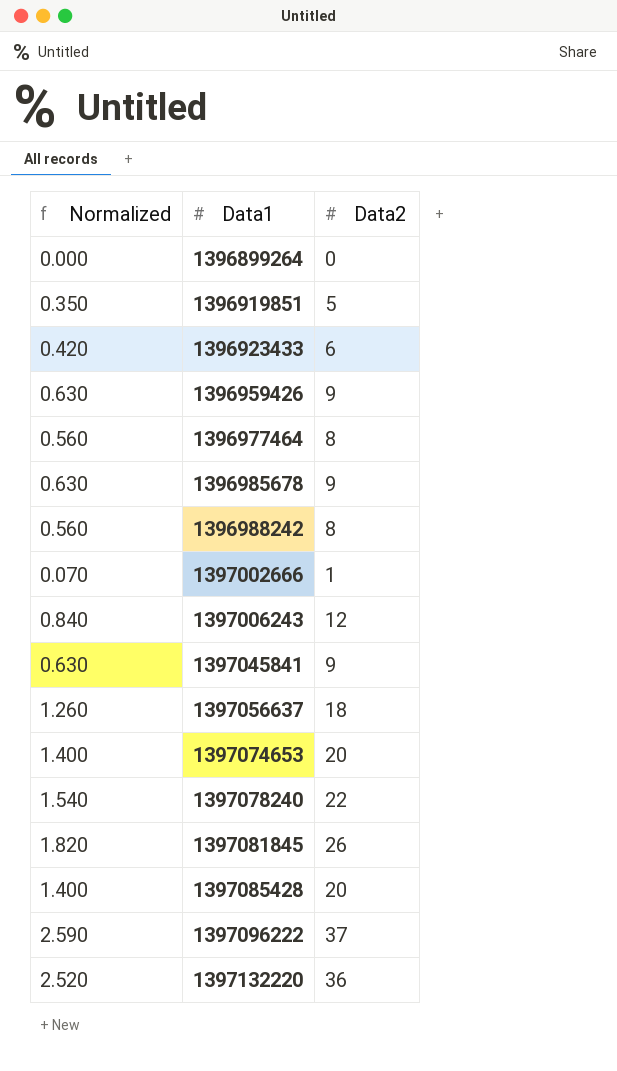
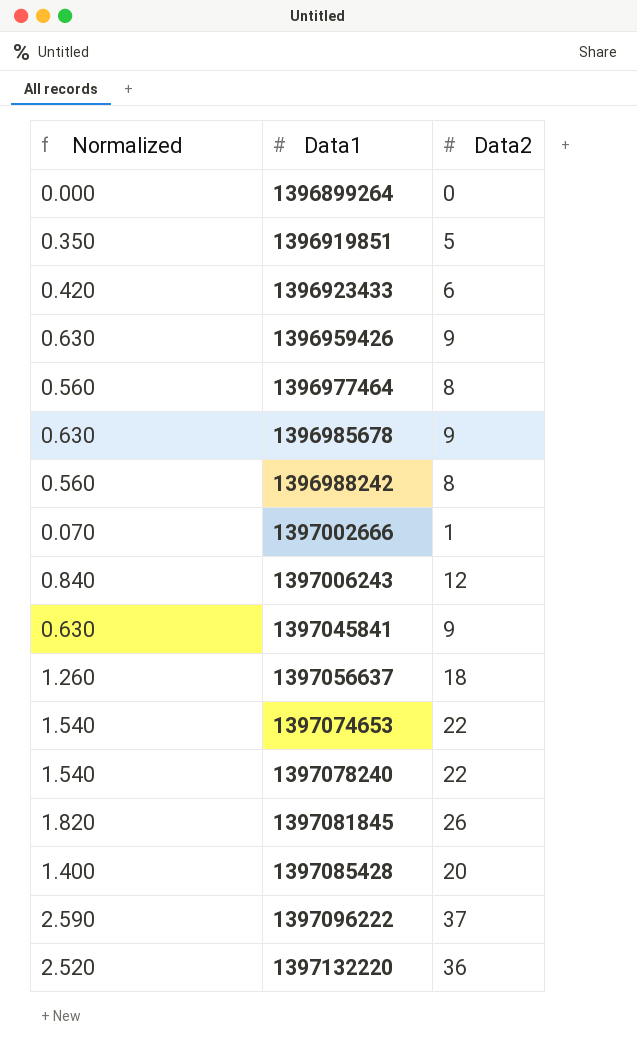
1397074653 | Normalized: 1.400 -> 1.540
1397074653 | Data2: 20 -> 22

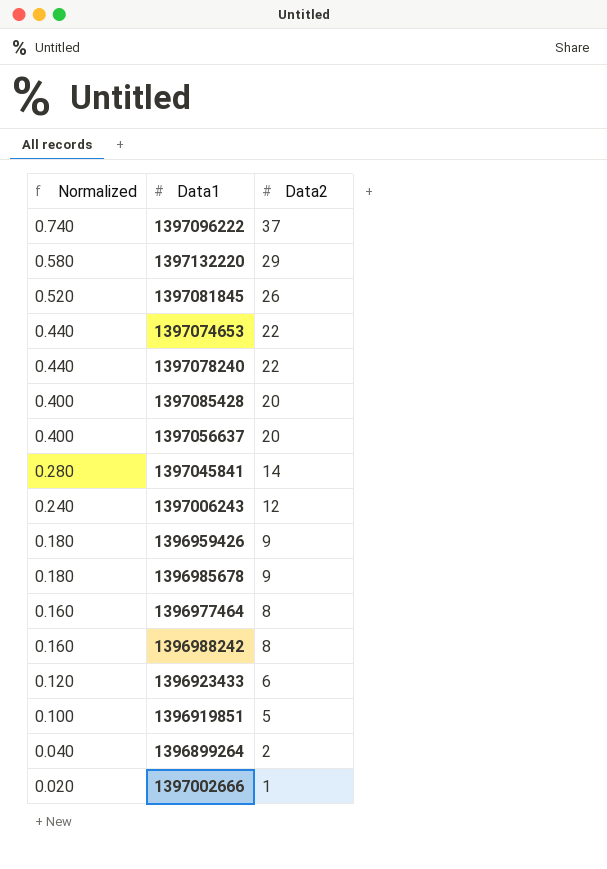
row order: Data1 ascending -> Normalized descending
column Normalized | formula: [Data2] * 0.07 -> [Data2] * 0.02
1397132220 | Data2: 36 -> 29
1397056637 | Data2: 18 -> 20
1397045841 | Data2: 9 -> 14
1396899264 | Data2: 0 -> 2

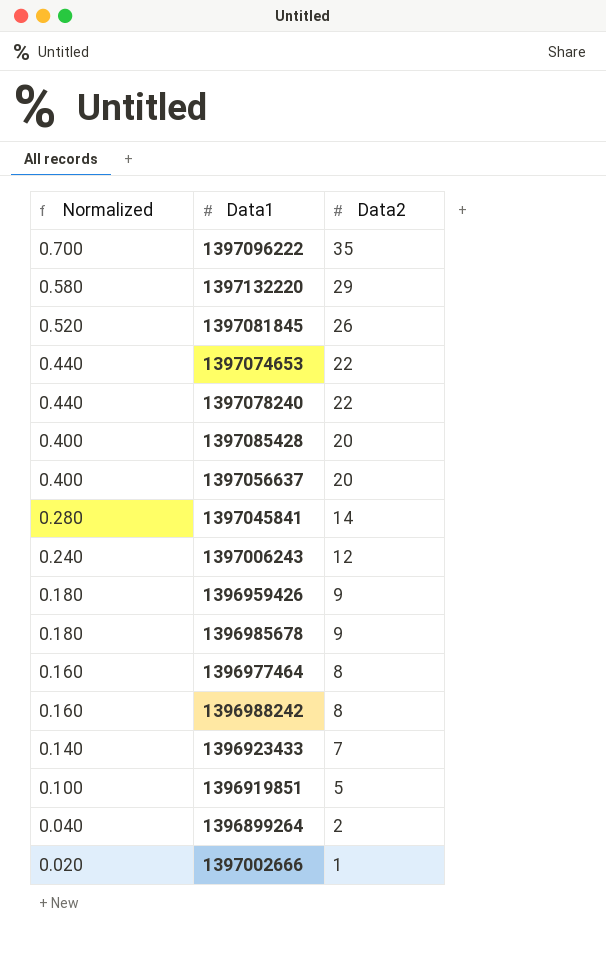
1397096222 | Normalized: 0.740 -> 0.700
1397096222 | Data2: 37 -> 35
1396923433 | Normalized: 0.120 -> 0.140
1396923433 | Data2: 6 -> 7

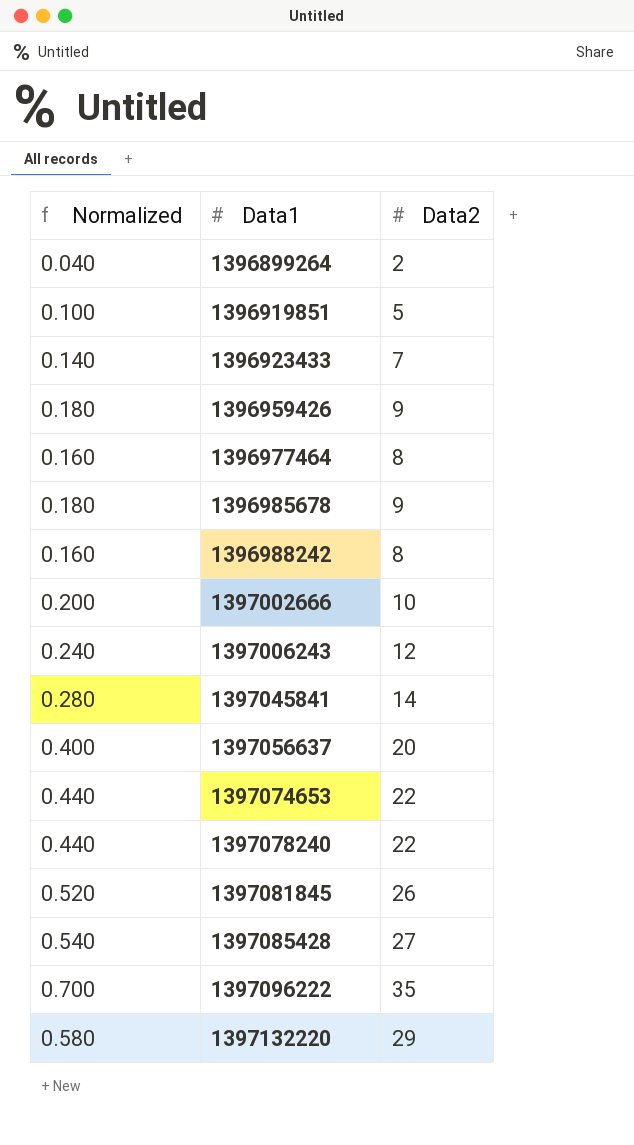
row order: Normalized descending -> Data1 ascending
1397002666 | Normalized: 0.020 -> 0.200
1397002666 | Data2: 1 -> 10
1397085428 | Normalized: 0.400 -> 0.540
1397085428 | Data2: 20 -> 27

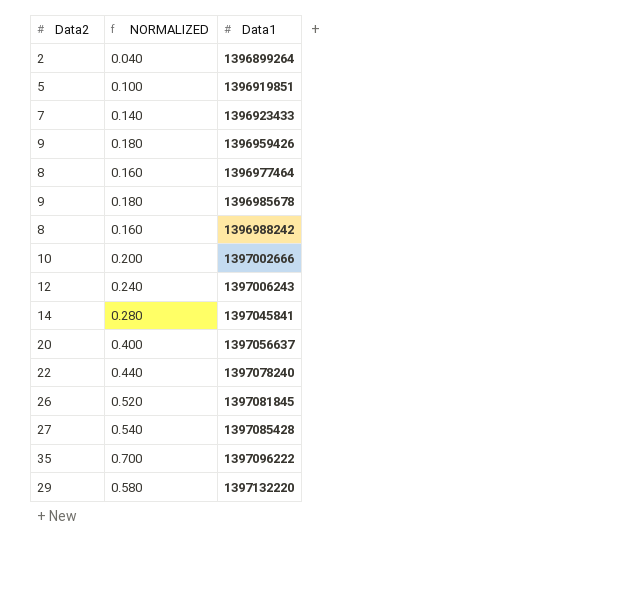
column Data2 | position: 3 -> 1
column name: Normalized -> NORMALIZED
row 1397074653: 0.440 | 22 -> none

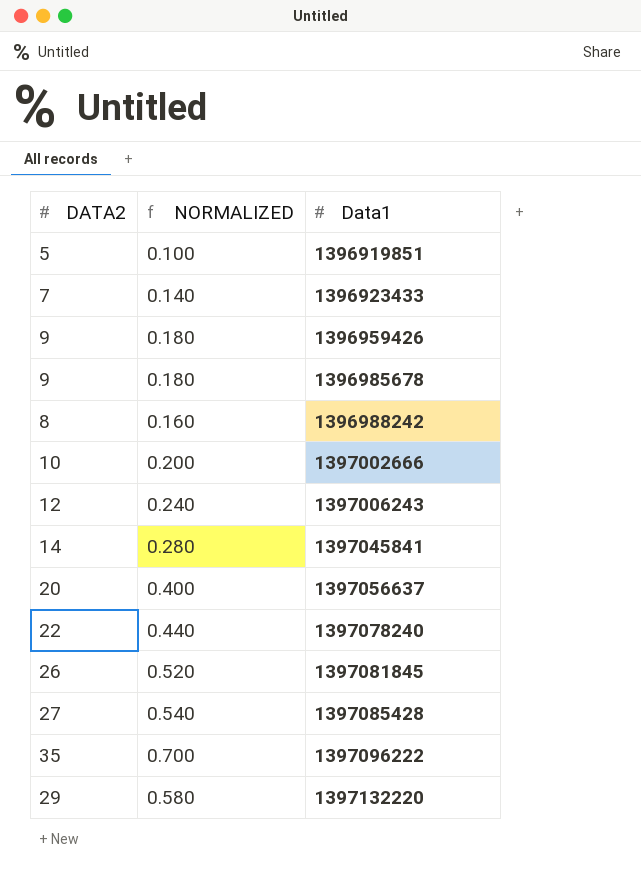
column name: Data2 -> DATA2
row 1396899264: 2 | 0.040 -> none
row 1396977464: 8 | 0.160 -> none

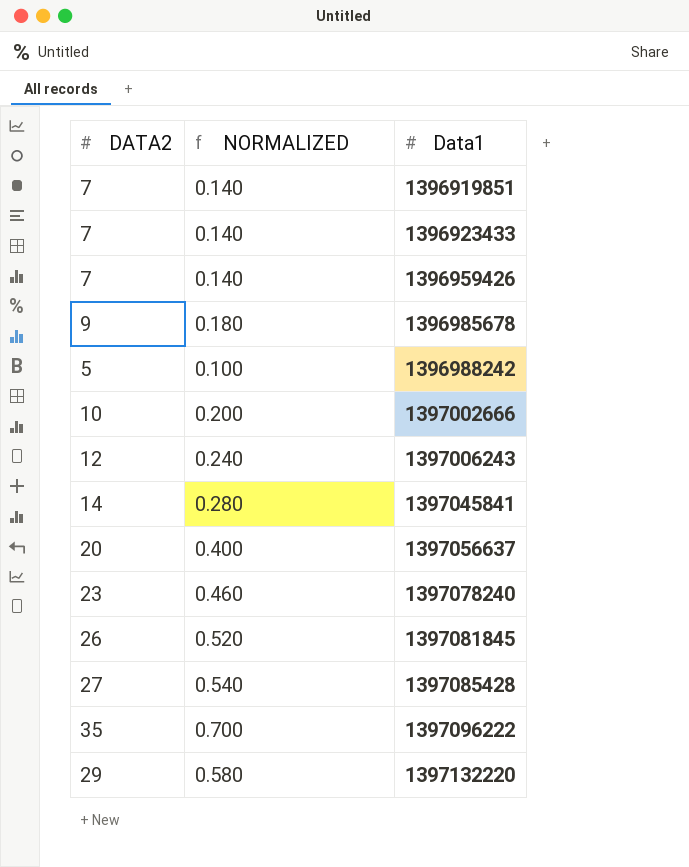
1396919851 | DATA2: 5 -> 7
1396919851 | NORMALIZED: 0.100 -> 0.140
1396959426 | DATA2: 9 -> 7
1396959426 | NORMALIZED: 0.180 -> 0.140
1396988242 | DATA2: 8 -> 5
1396988242 | NORMALIZED: 0.160 -> 0.100
1397078240 | DATA2: 22 -> 23
1397078240 | NORMALIZED: 0.440 -> 0.460

